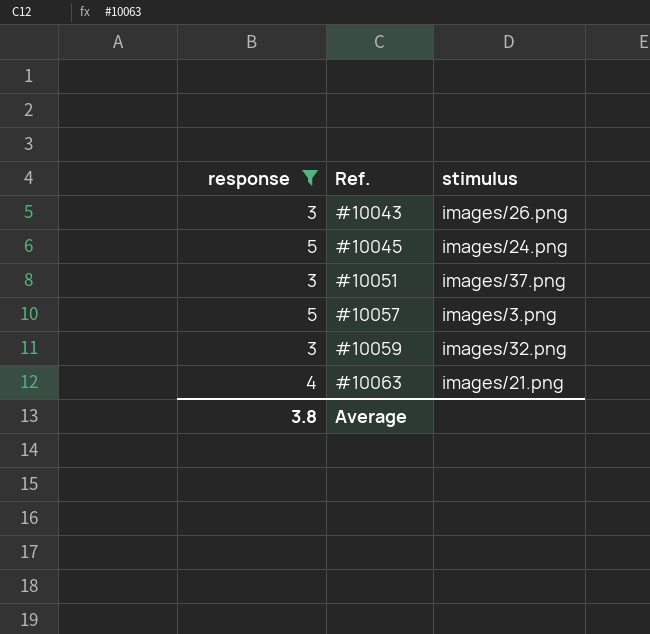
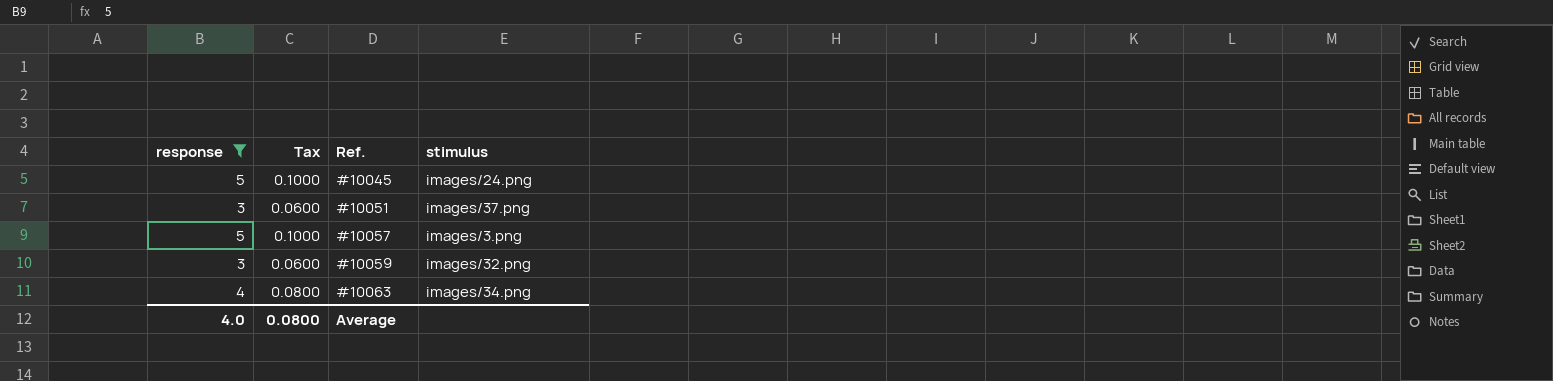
column Tax | formula: none -> [response] * 0.02
row #10043: 3 | images/26.png -> none
#10063 | stimulus: images/21.png -> images/34.png
Average | response: 3.8 -> 4.0

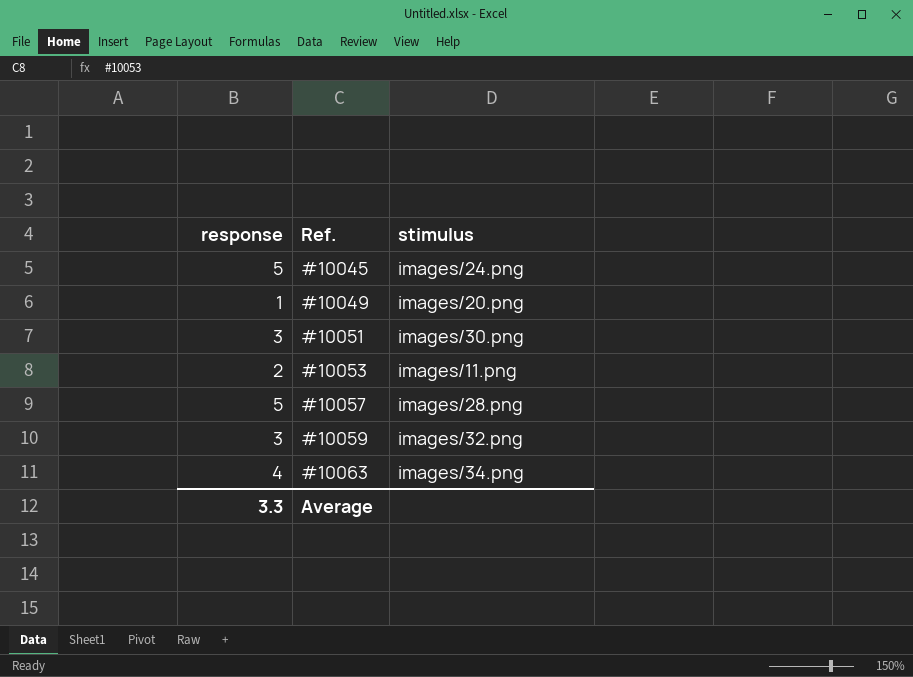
filter: response >= 3 -> none
column Tax | formula: [response] * 0.02 -> none
#10051 | stimulus: images/37.png -> images/30.png
#10057 | stimulus: images/3.png -> images/28.png
Average | response: 4.0 -> 3.3

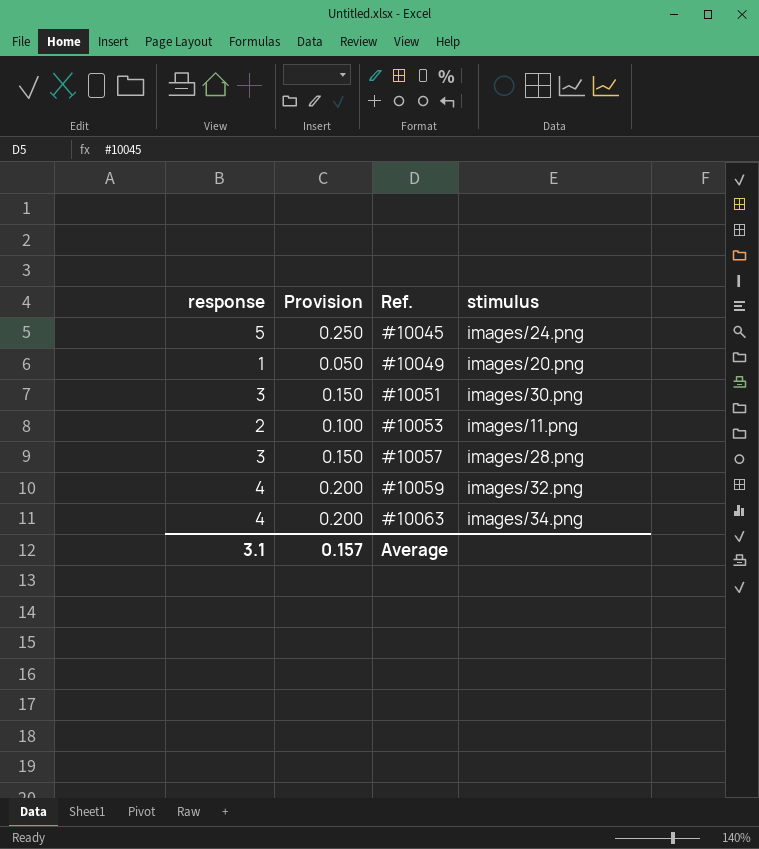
column Provision | formula: none -> [response] * 0.05
#10057 | response: 5 -> 3
#10059 | response: 3 -> 4
Average | response: 3.3 -> 3.1

